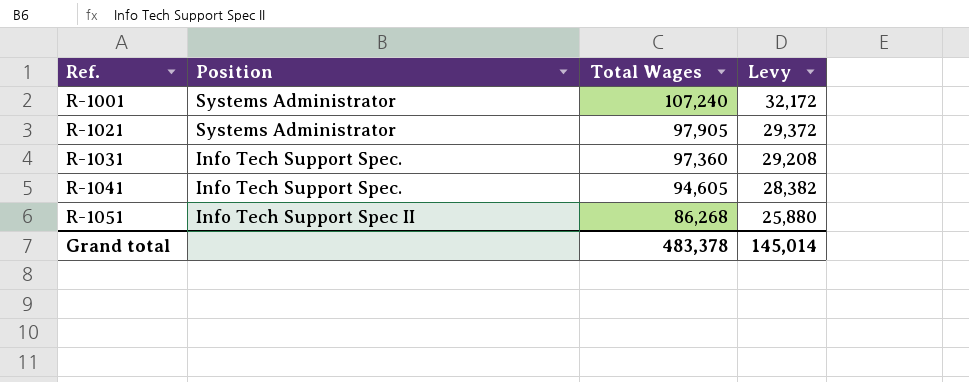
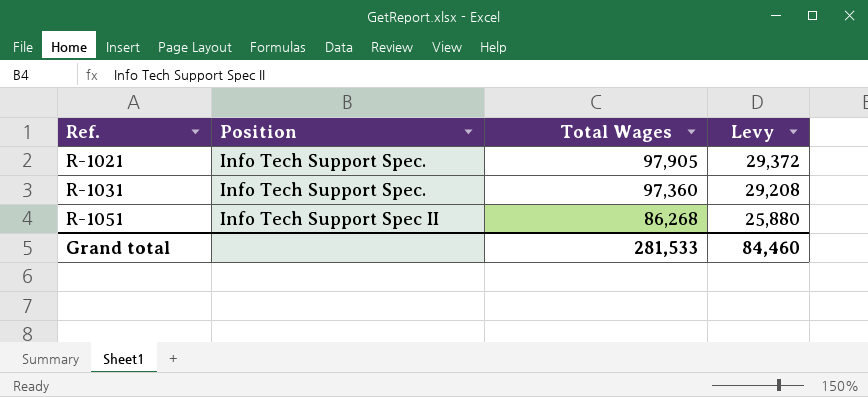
row R-1001: Systems Administrator | 107,240 | 32,172 -> none
row R-1041: Info Tech Support Spec. | 94,605 | 28,382 -> none
R-1021 | Position: Systems Administrator -> Info Tech Support Spec.
Grand total | Total Wages: 483,378 -> 281,533
Grand total | Levy: 145,014 -> 84,460

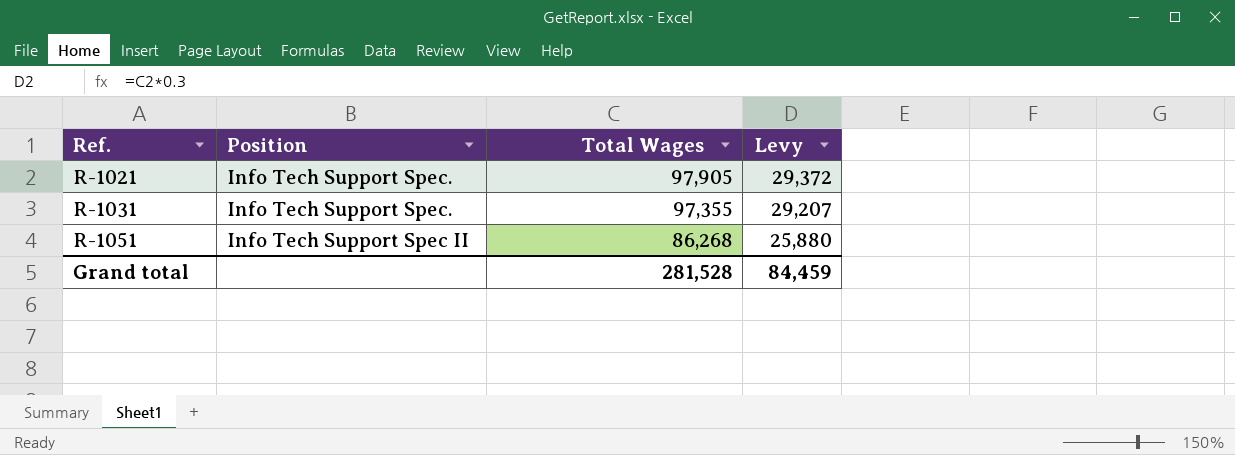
R-1031 | Total Wages: 97,360 -> 97,355
R-1031 | Levy: 29,208 -> 29,207
Grand total | Total Wages: 281,533 -> 281,528
Grand total | Levy: 84,460 -> 84,459

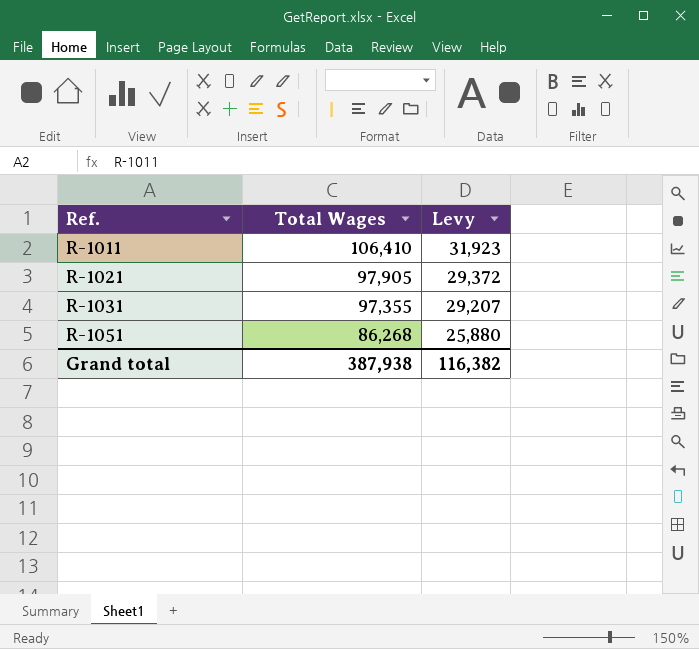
column Position | position: 2 -> none
row R-1011: none -> 106,410 | 31,923
Grand total | Total Wages: 281,528 -> 387,938
Grand total | Levy: 84,459 -> 116,382

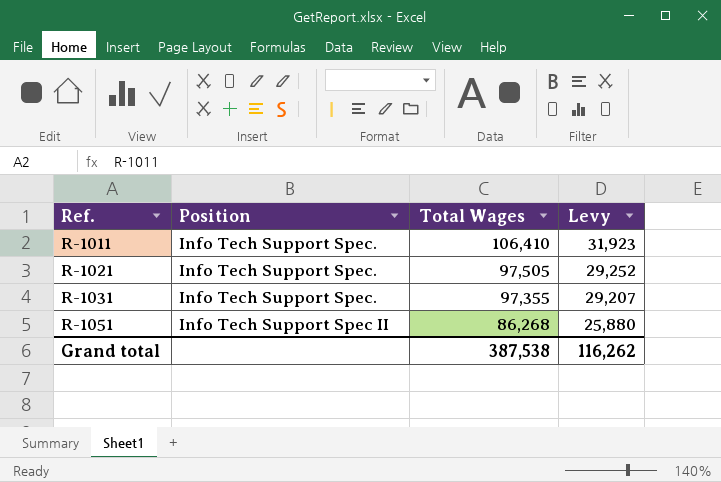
column Position | position: none -> 2
R-1021 | Total Wages: 97,905 -> 97,505
R-1021 | Levy: 29,372 -> 29,252
Grand total | Total Wages: 387,938 -> 387,538
Grand total | Levy: 116,382 -> 116,262

